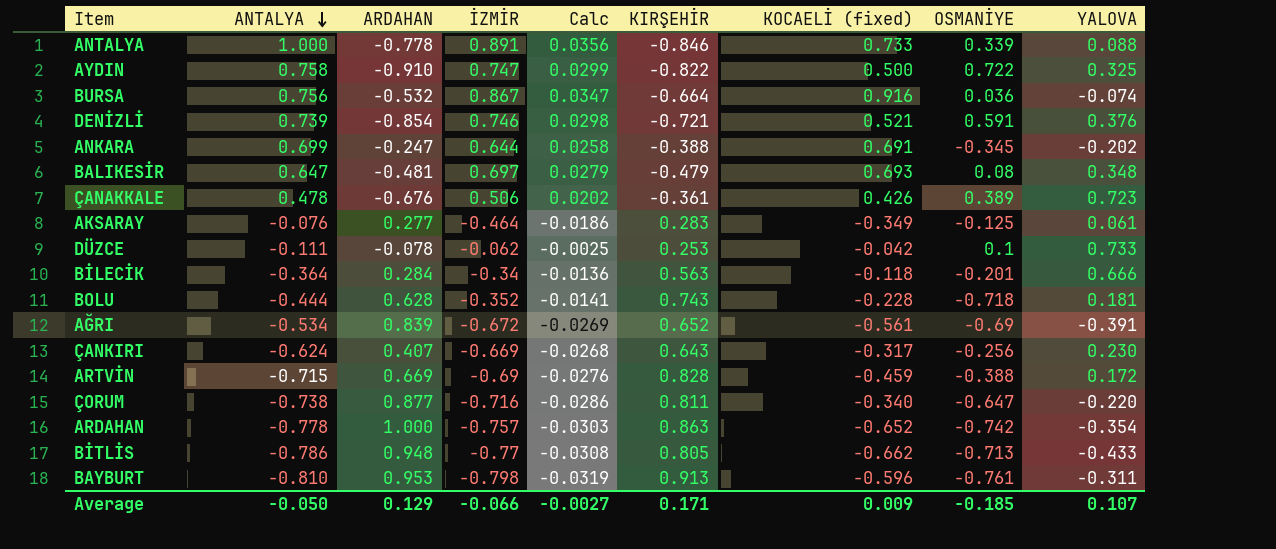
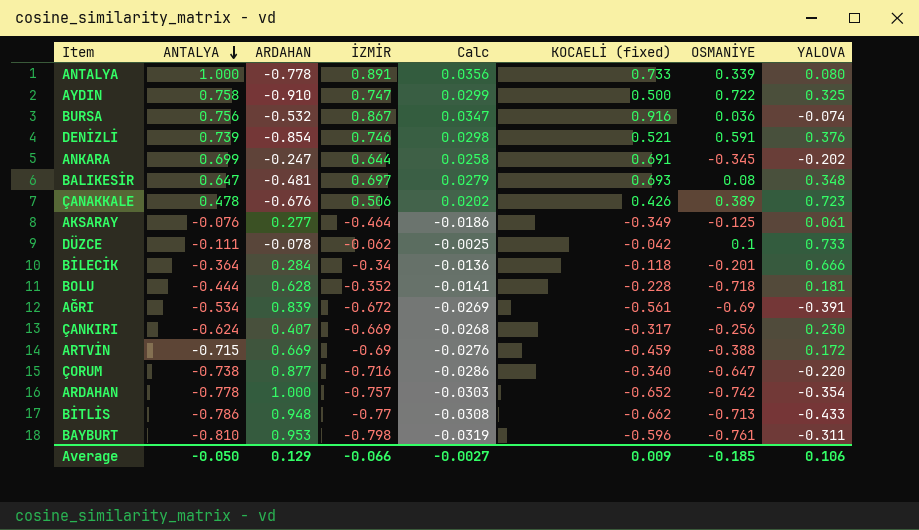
column KIRŞEHİR | position: 6 -> none
ANTALYA | YALOVA: 0.088 -> 0.080
Average | YALOVA: 0.107 -> 0.106

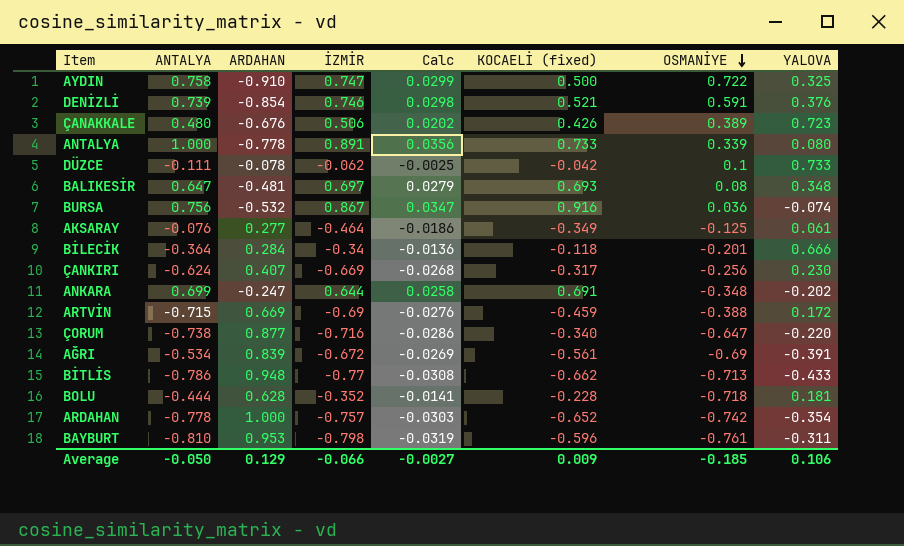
row order: ANTALYA descending -> OSMANİYE descending
ÇANAKKALE | ANTALYA: 0.478 -> 0.480
ANKARA | OSMANİYE: -0.345 -> -0.348

